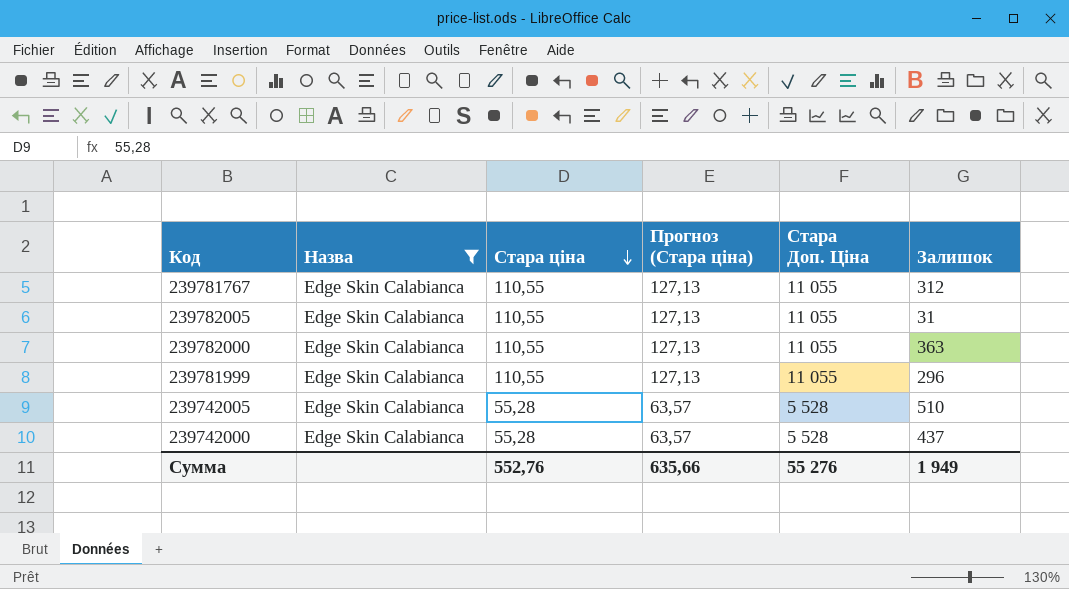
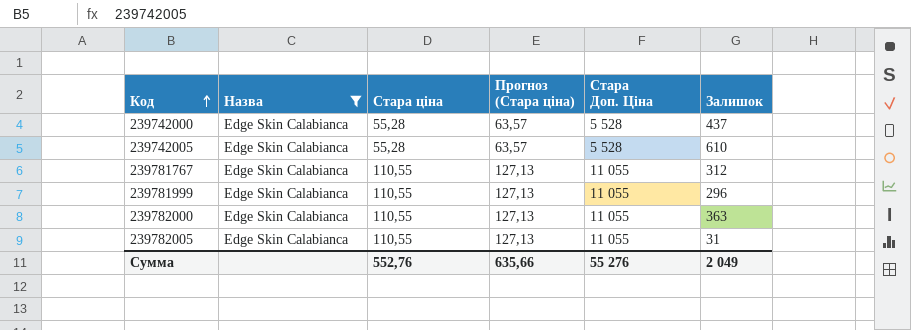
row order: Стара ціна descending -> Код ascending
239742005 | Залишок: 510 -> 610
Сумма | Залишок: 1 949 -> 2 049

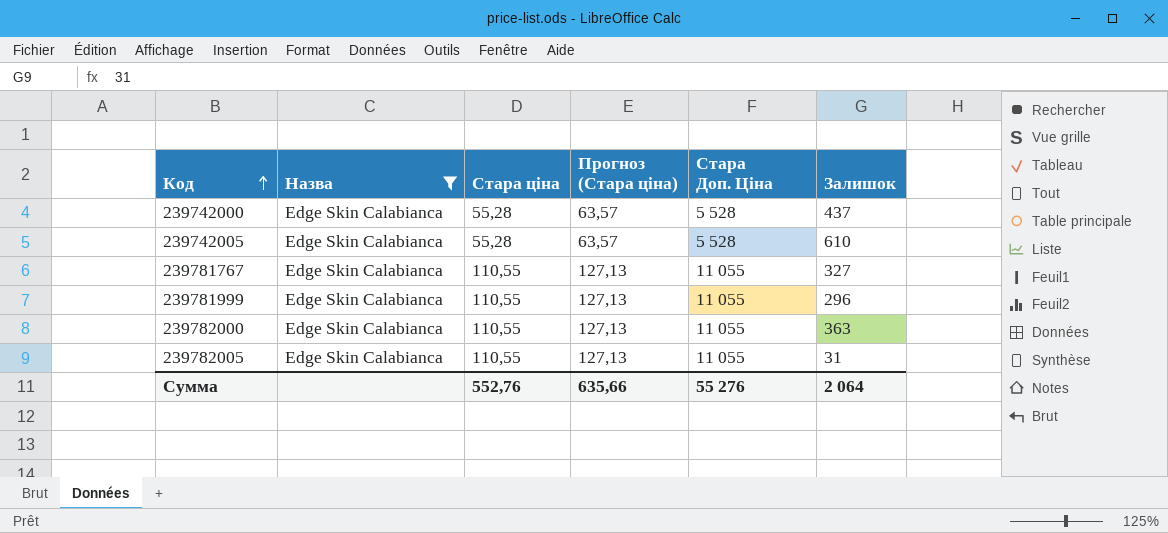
239781767 | Залишок: 312 -> 327
Сумма | Залишок: 2 049 -> 2 064

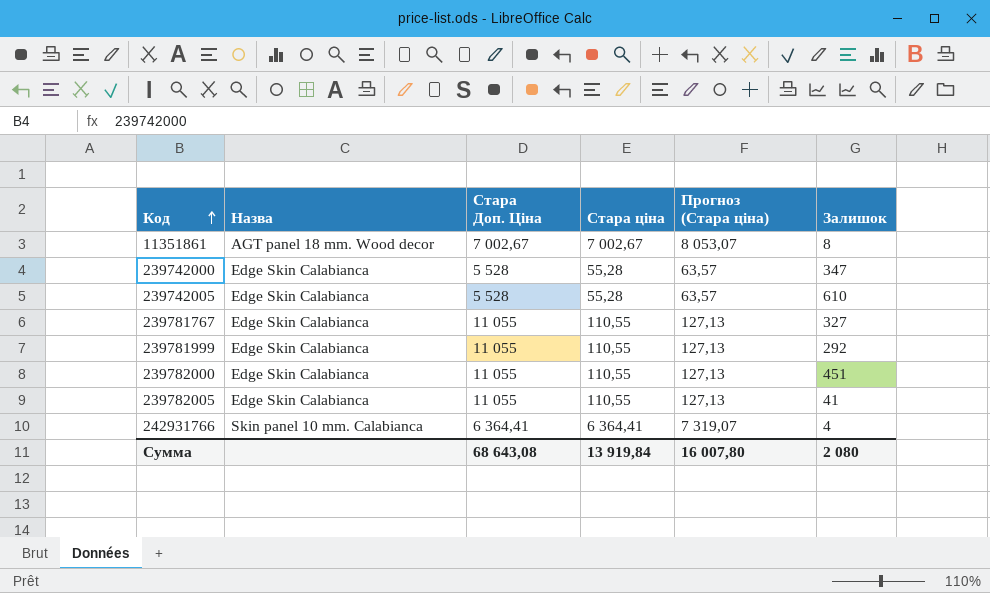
filter: Назва = Edge Skin Calabianca -> none
column Стара Доп. Ціна | position: 5 -> 3
239742000 | Залишок: 437 -> 347
239781999 | Залишок: 296 -> 292
239782000 | Залишок: 363 -> 451
239782005 | Залишок: 31 -> 41
Сумма | Стара Доп. Ціна: 55 276 -> 68 643,08
Сумма | Стара ціна: 552,76 -> 13 919,84
Сумма | Прогноз (Стара ціна): 635,66 -> 16 007,80
Сумма | Залишок: 2 064 -> 2 080

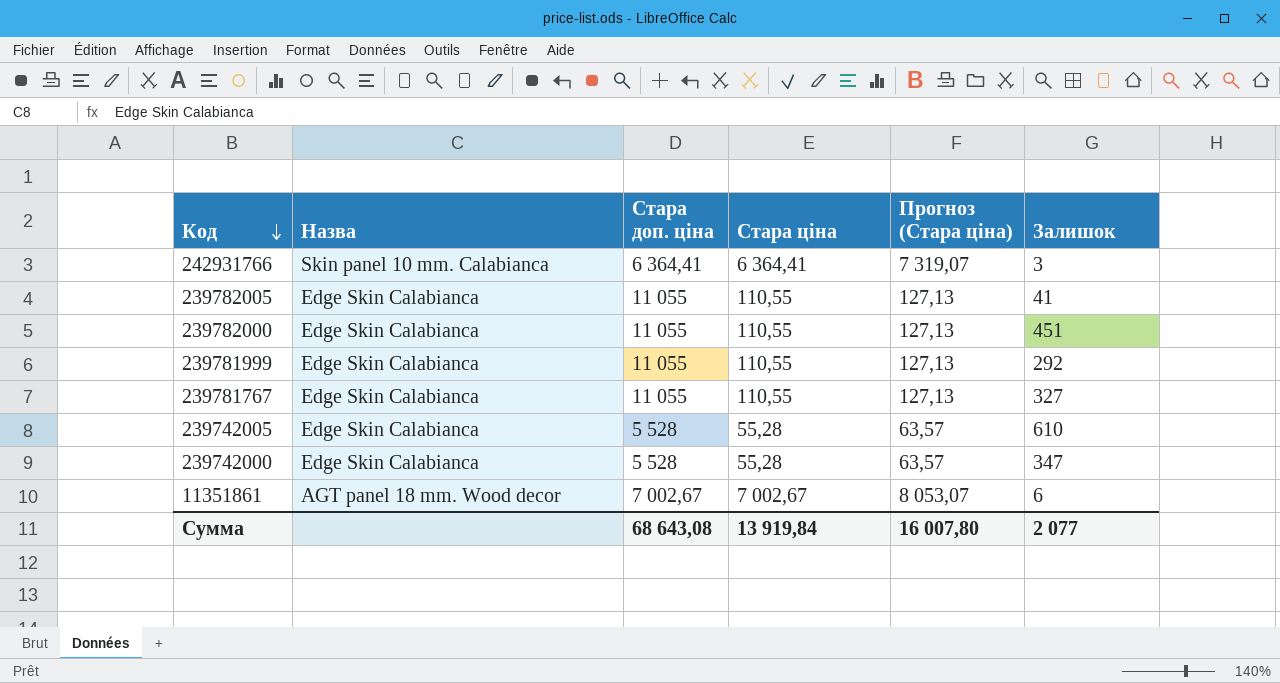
row order: Код ascending -> Код descending
column name: Стара Доп. Ціна -> Стара доп. ціна
242931766 | Залишок: 4 -> 3
11351861 | Залишок: 8 -> 6
Сумма | Залишок: 2 080 -> 2 077

